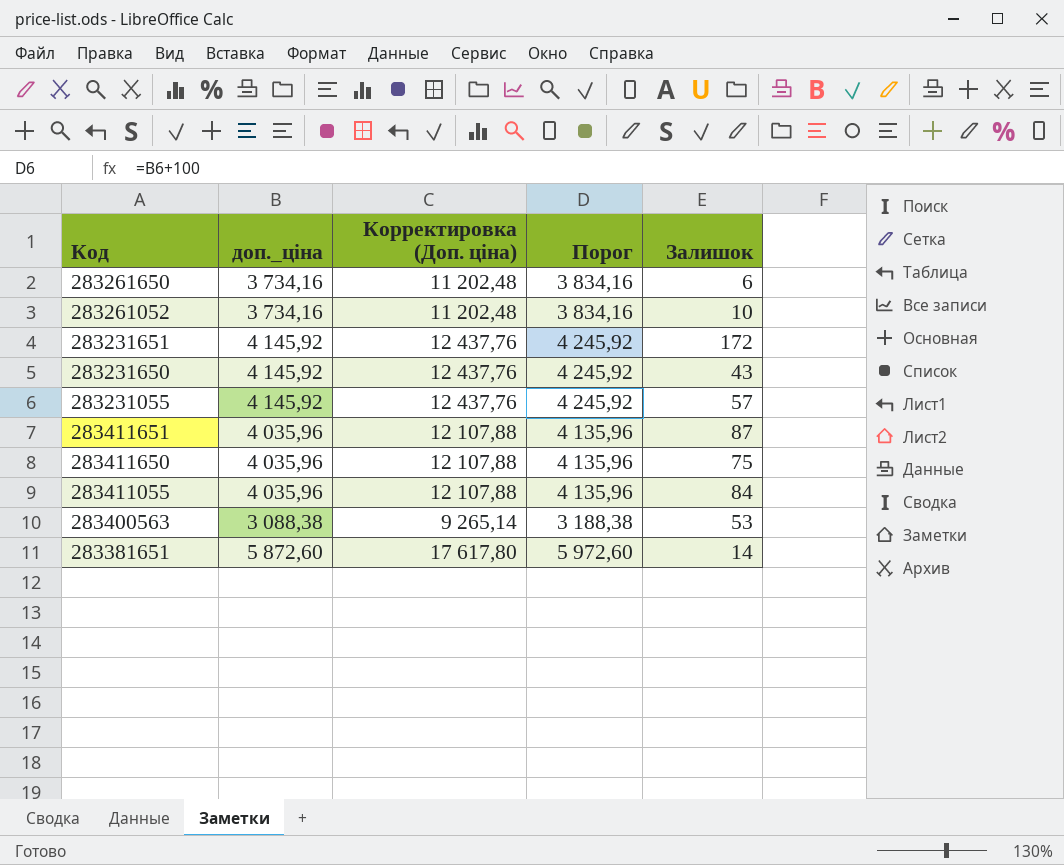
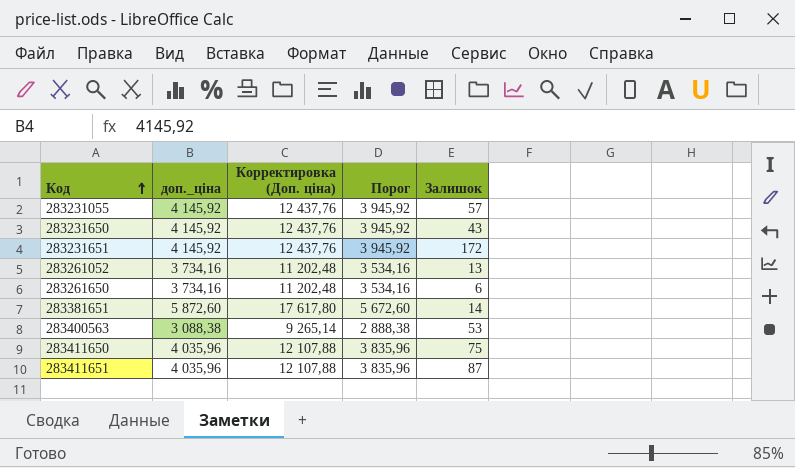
row order: none -> Код ascending
column Порог | formula: [доп._ціна] + 100 -> [доп._ціна] - 200
row 283411055: 4 035,96 | 12 107,88 | 4 135,96 | 84 -> none
283261052 | Залишок: 10 -> 13

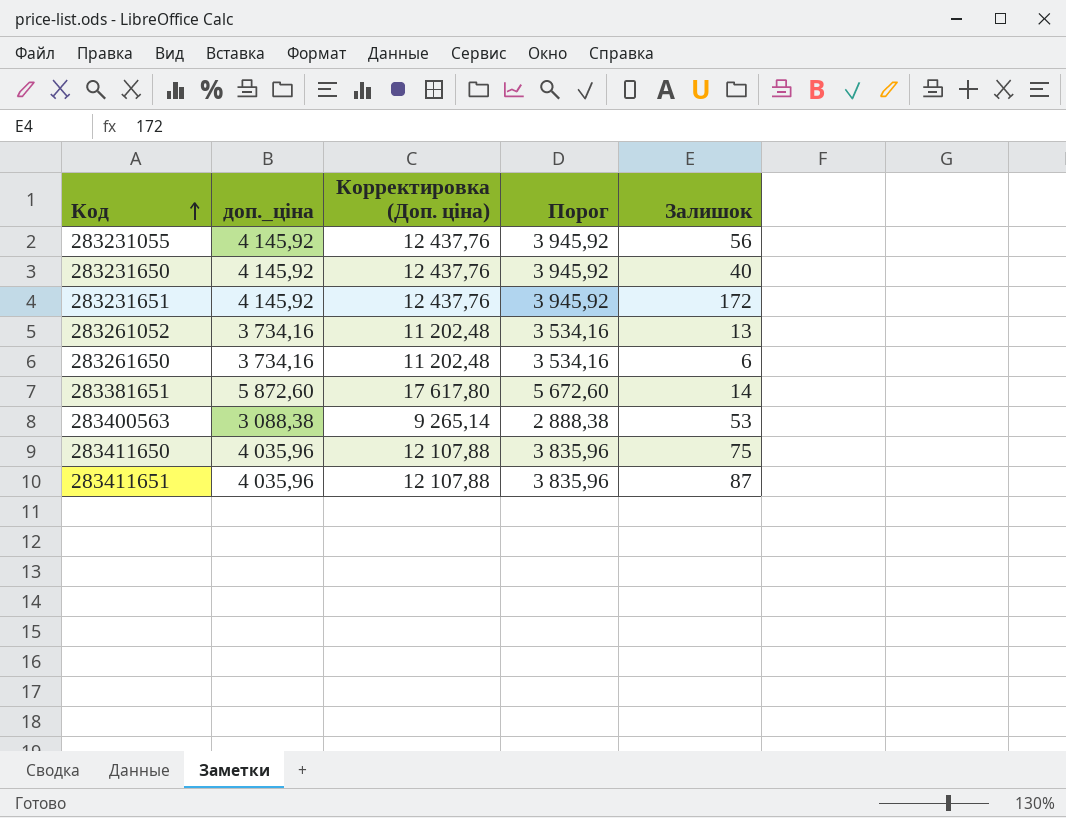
283231055 | Залишок: 57 -> 56
283231650 | Залишок: 43 -> 40

